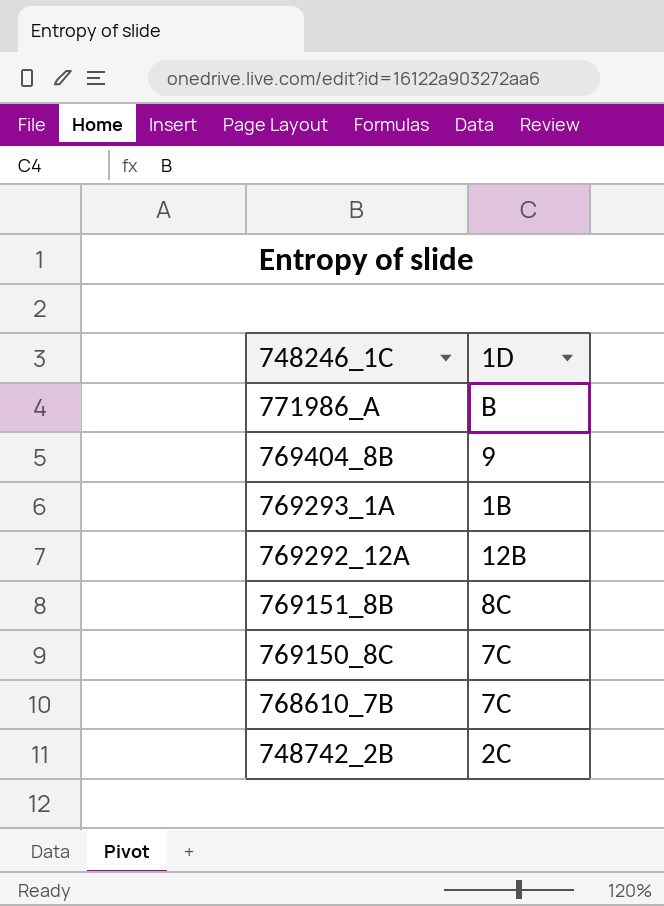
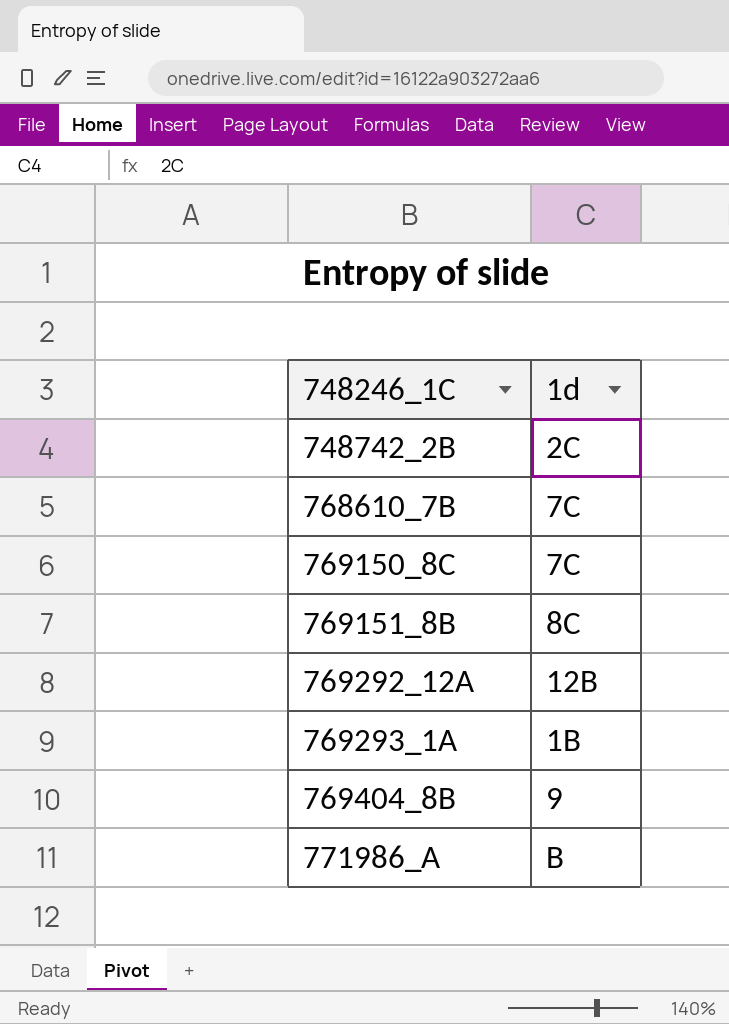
row order: 748246_1C descending -> 748246_1C ascending
column name: 1D -> 1d

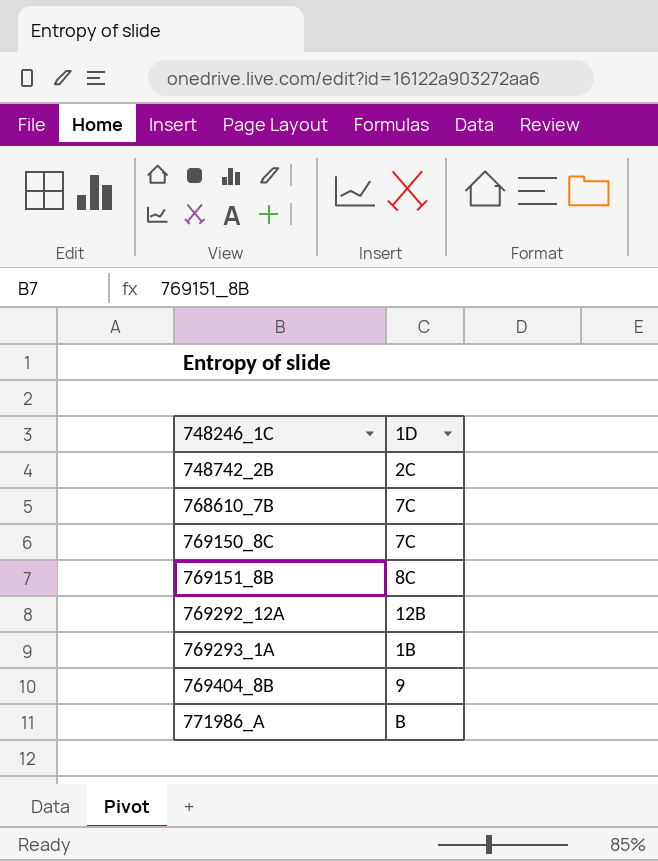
column name: 1d -> 1D

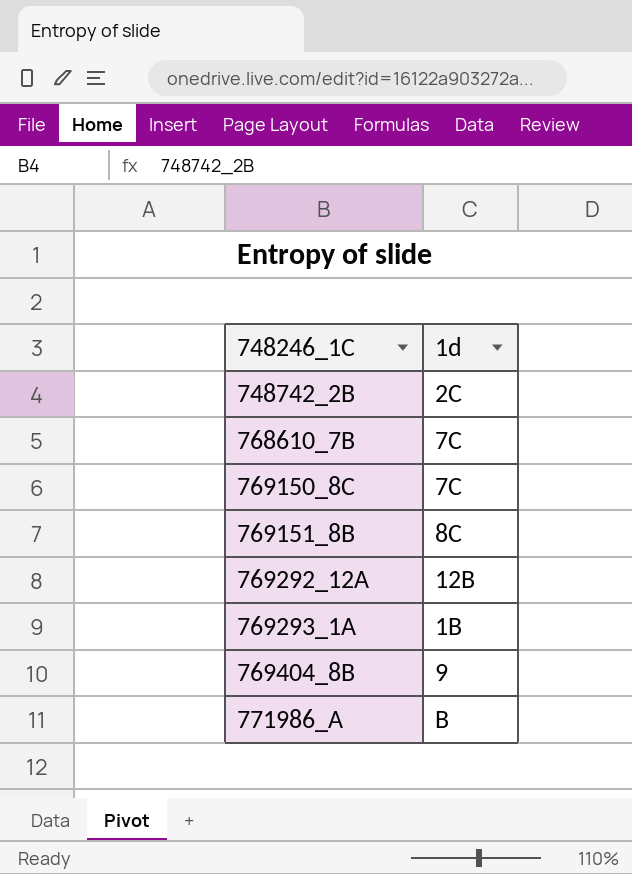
column name: 1D -> 1d

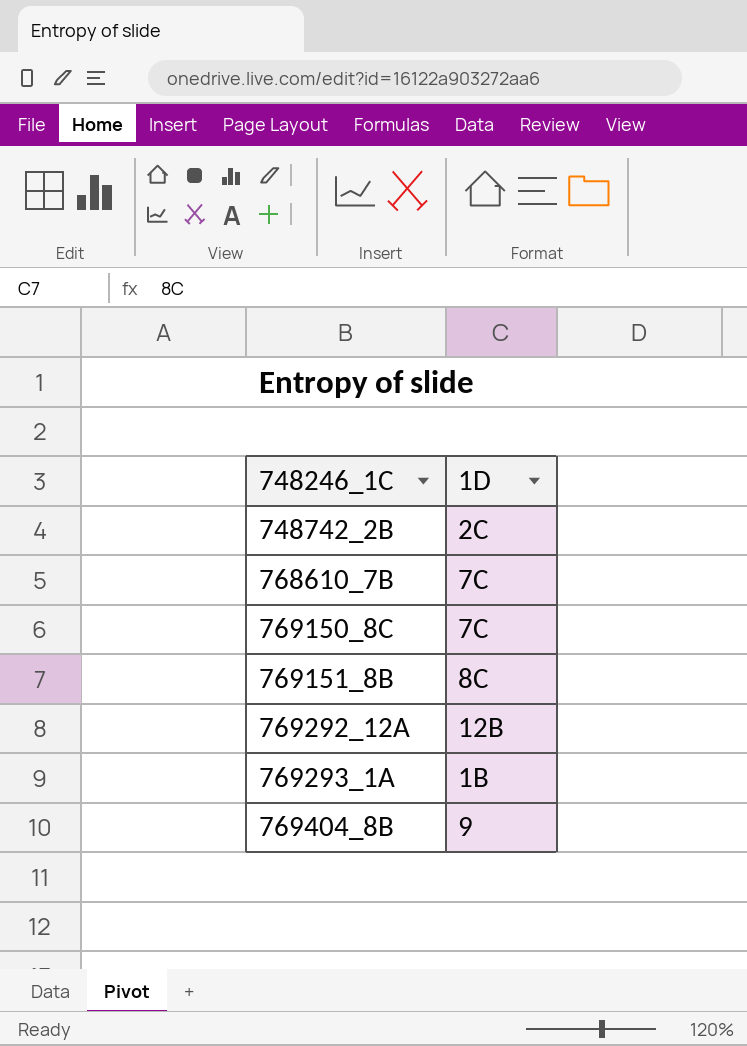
column name: 1d -> 1D
row 771986_A: B -> none

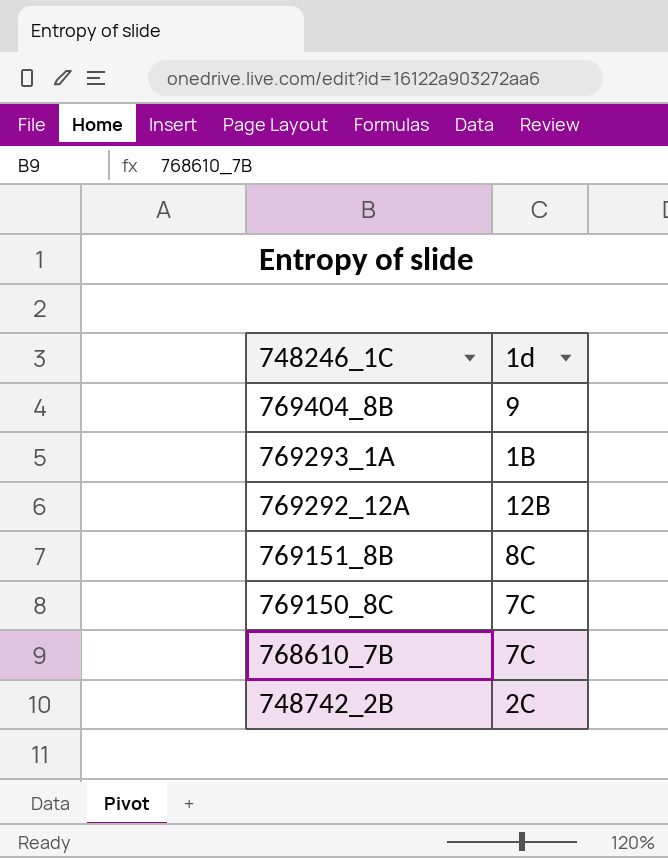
row order: 748246_1C ascending -> 748246_1C descending
column name: 1D -> 1d

